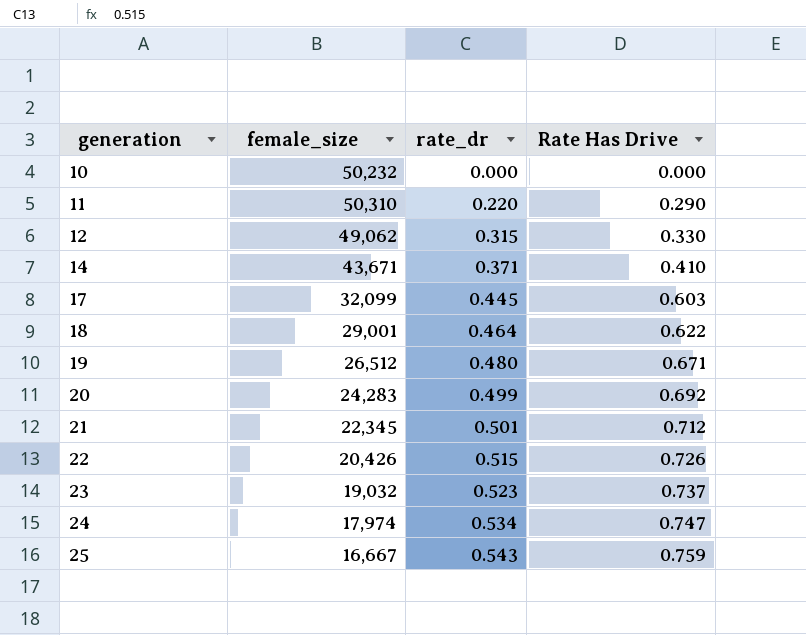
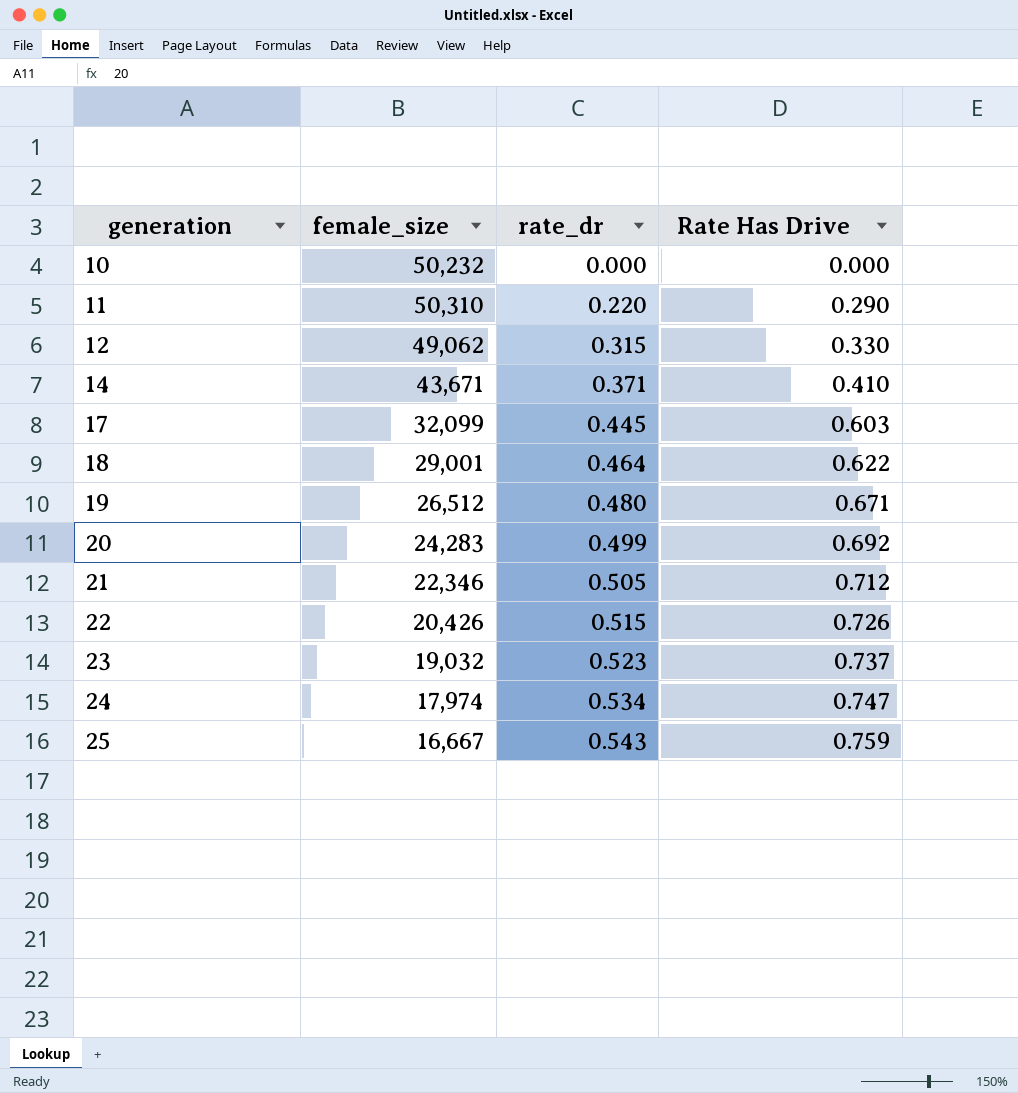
21 | female_size: 22,345 -> 22,346
21 | rate_dr: 0.501 -> 0.505

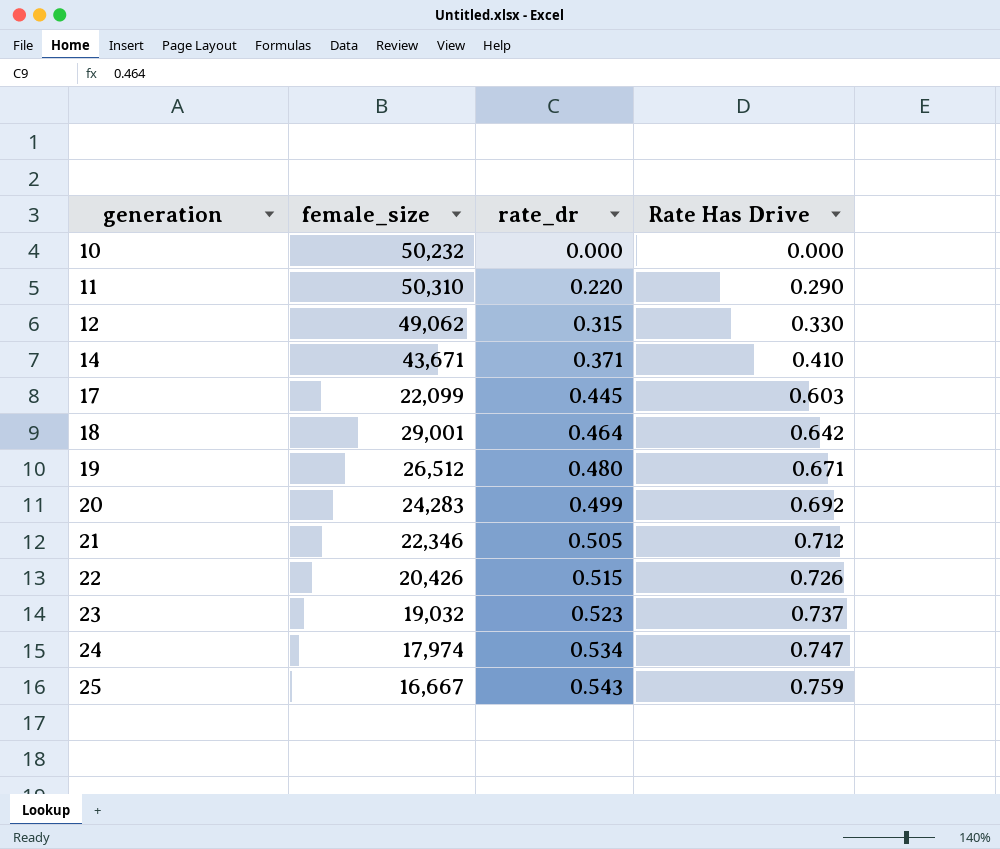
17 | female_size: 32,099 -> 22,099
18 | Rate Has Drive: 0.622 -> 0.642

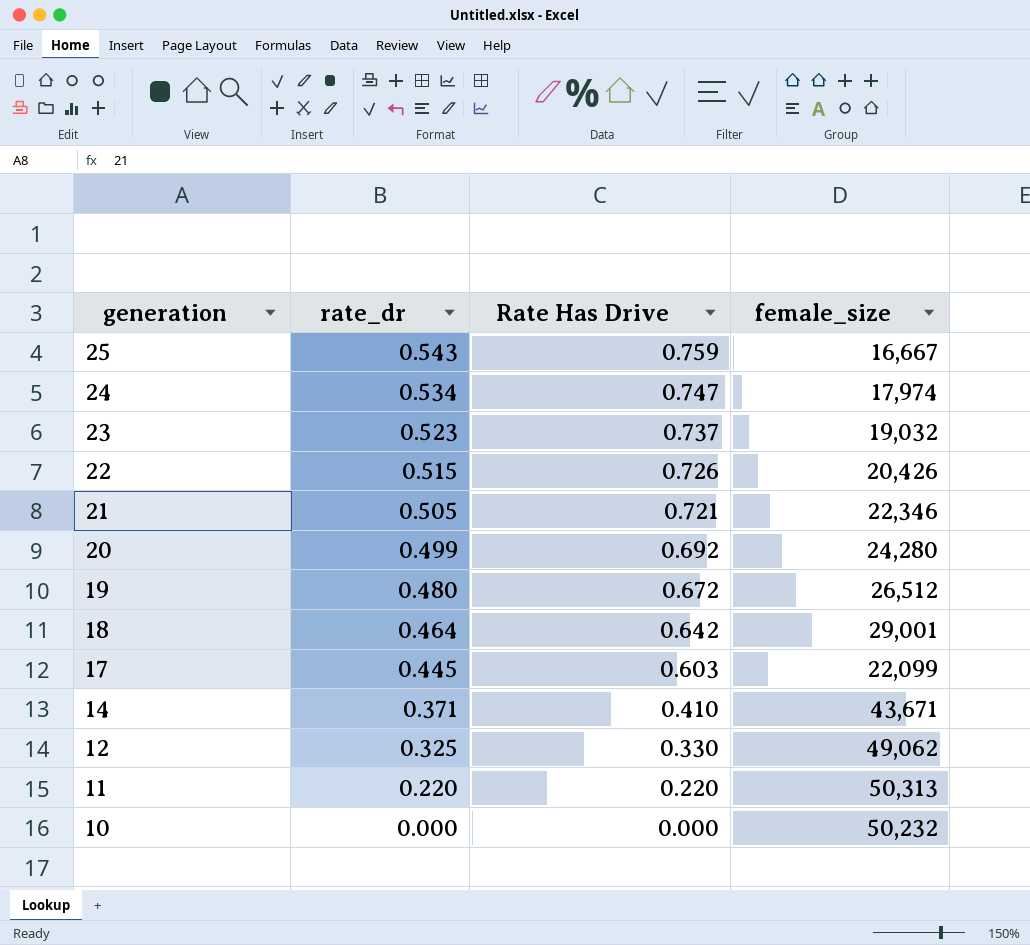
row order: generation ascending -> generation descending
column female_size | position: 2 -> 4
21 | Rate Has Drive: 0.712 -> 0.721
20 | female_size: 24,283 -> 24,280
19 | Rate Has Drive: 0.671 -> 0.672
12 | rate_dr: 0.315 -> 0.325
11 | Rate Has Drive: 0.290 -> 0.220
11 | female_size: 50,310 -> 50,313

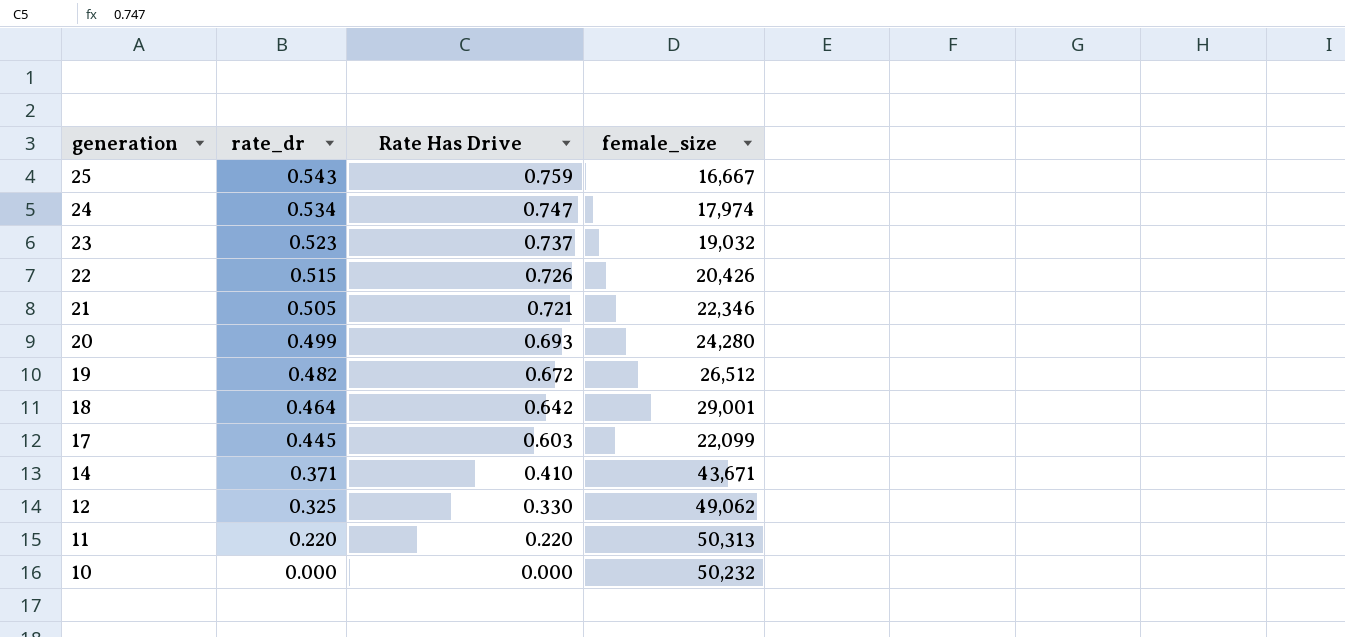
20 | Rate Has Drive: 0.692 -> 0.693
19 | rate_dr: 0.480 -> 0.482

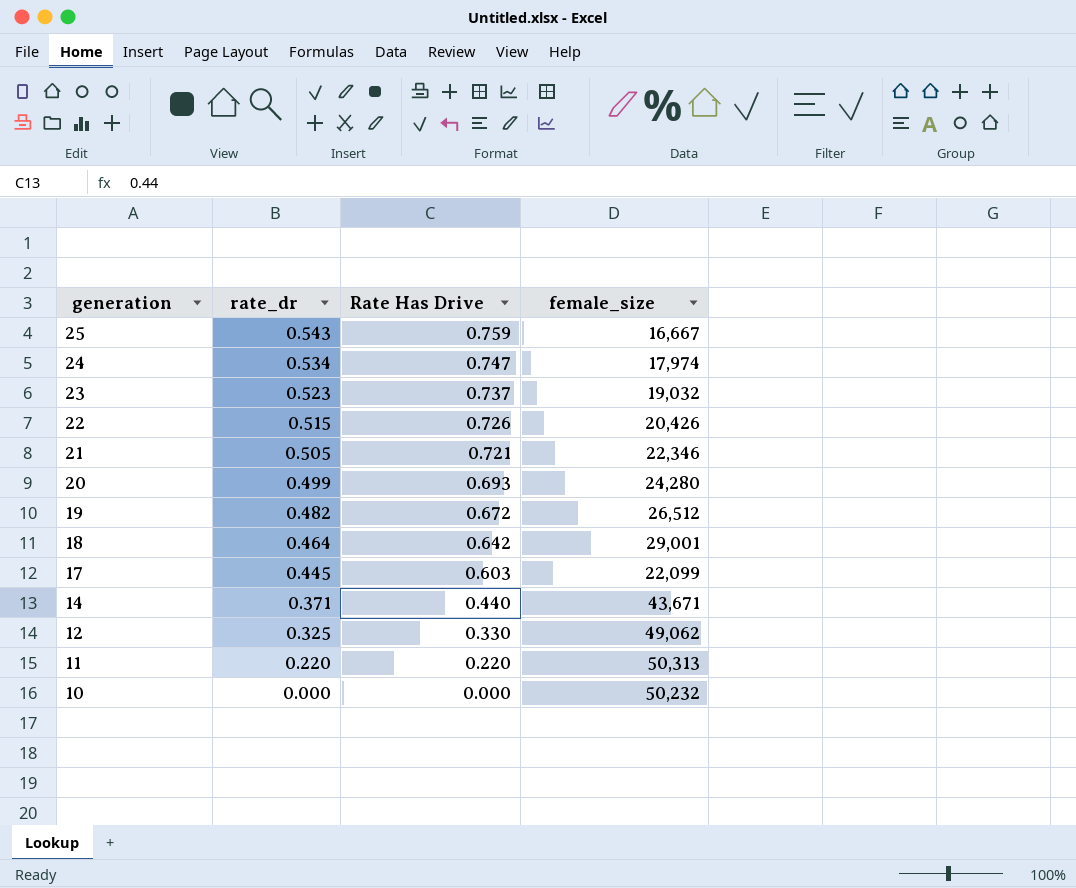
14 | Rate Has Drive: 0.410 -> 0.440

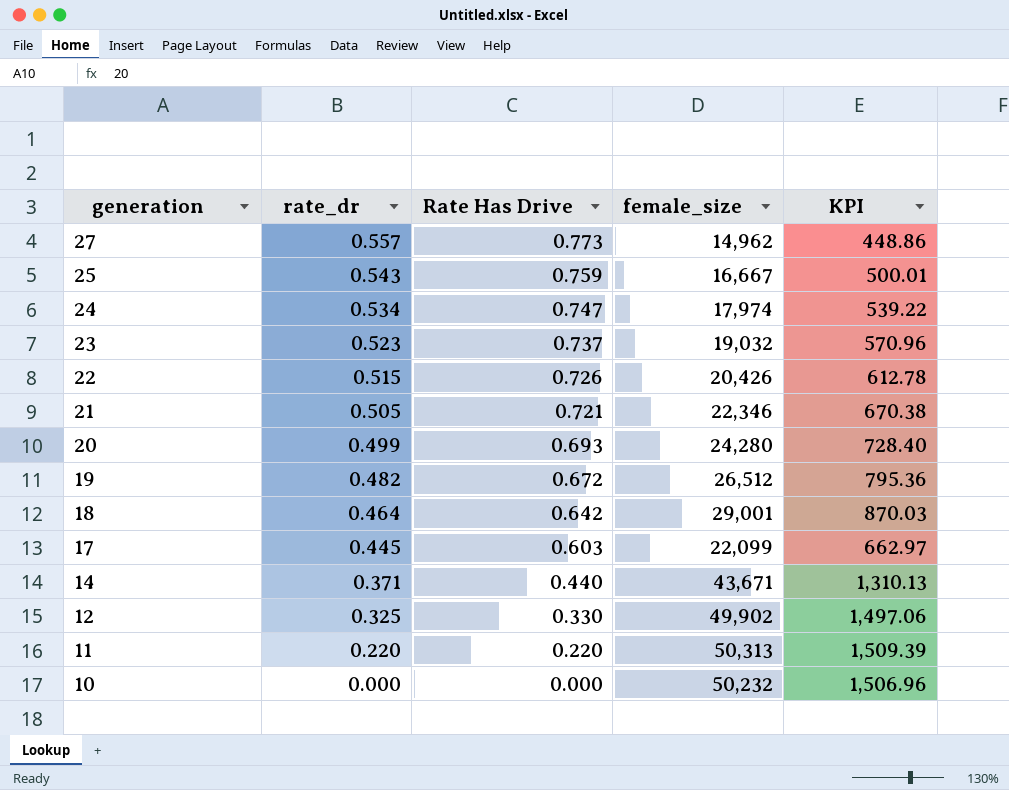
column KPI | formula: none -> [female_size] * 0.03
row 27: none -> 0.557 | 0.773 | 14,962 | 448.86
12 | female_size: 49,062 -> 49,902

